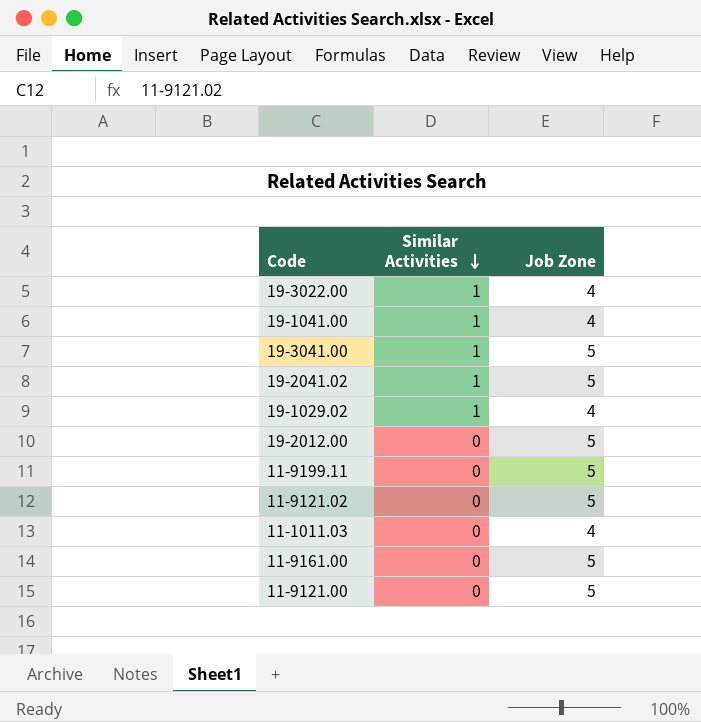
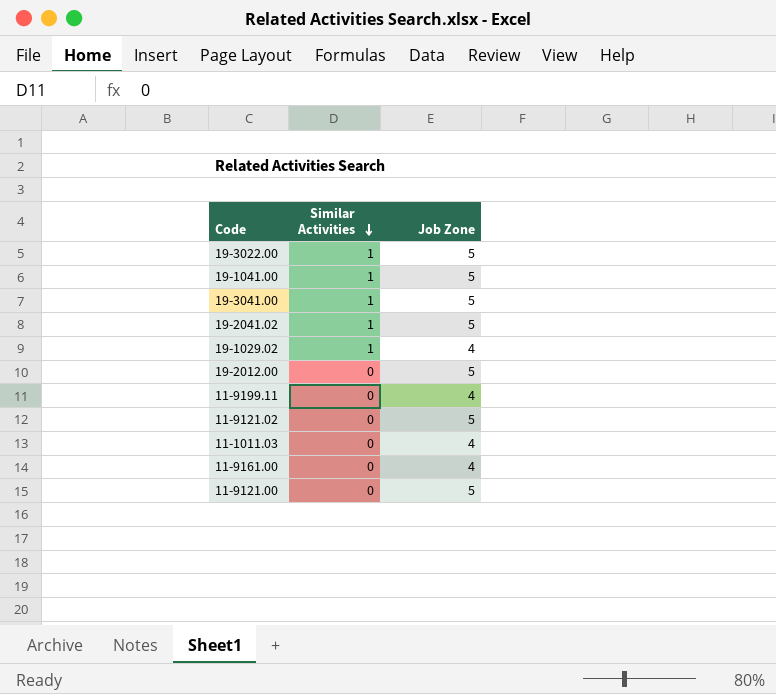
19-3022.00 | Job Zone: 4 -> 5
19-1041.00 | Job Zone: 4 -> 5
11-9199.11 | Job Zone: 5 -> 4
11-9161.00 | Job Zone: 5 -> 4

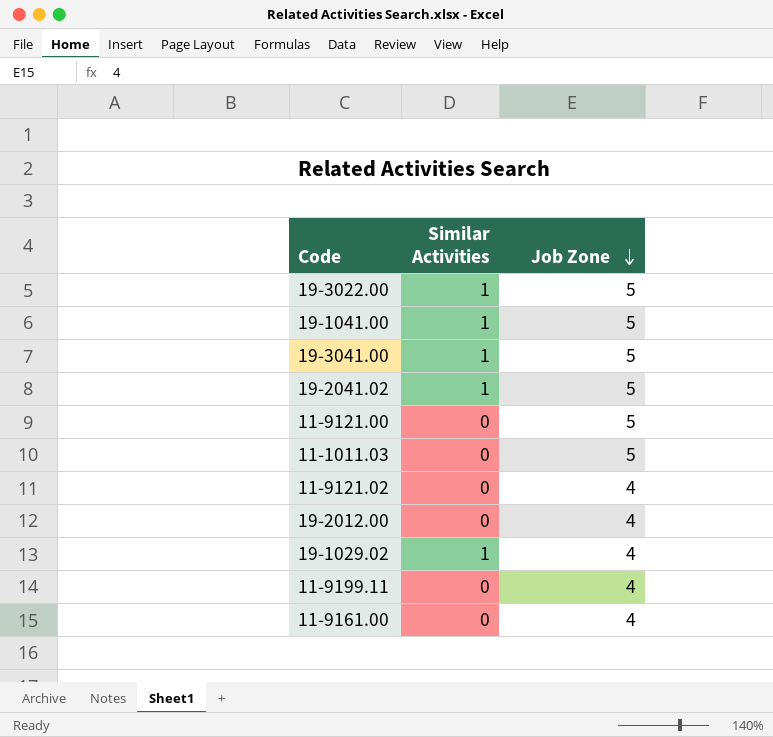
row order: Similar Activities descending -> Job Zone descending
11-1011.03 | Job Zone: 4 -> 5
11-9121.02 | Job Zone: 5 -> 4
19-2012.00 | Job Zone: 5 -> 4

